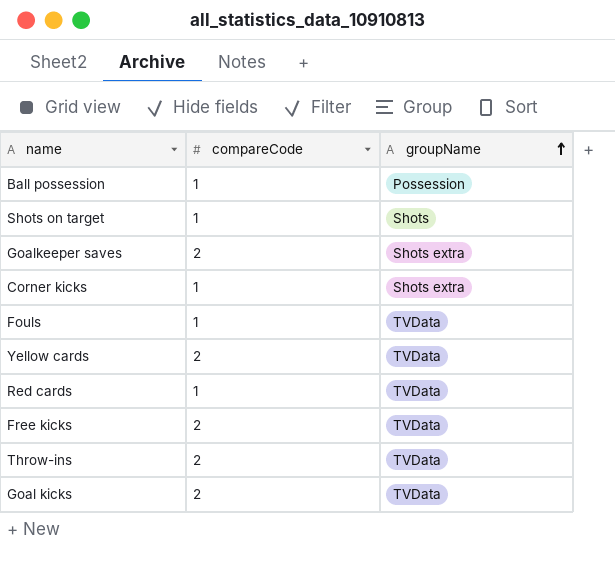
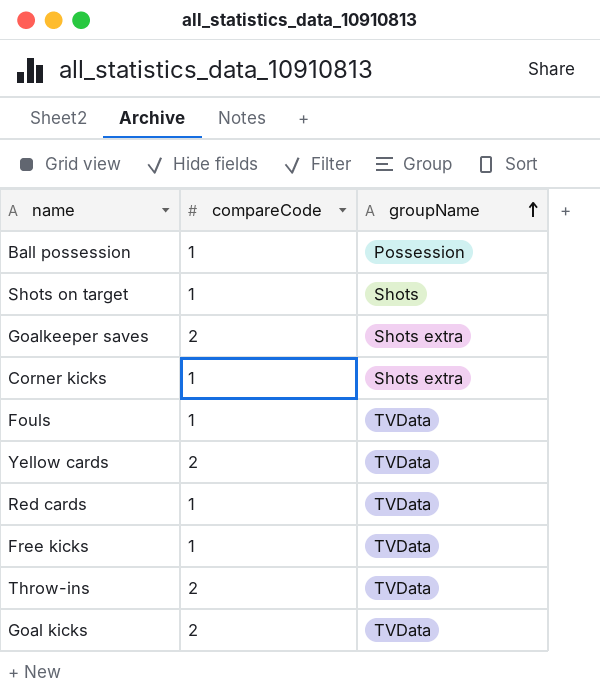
Free kicks | compareCode: 2 -> 1

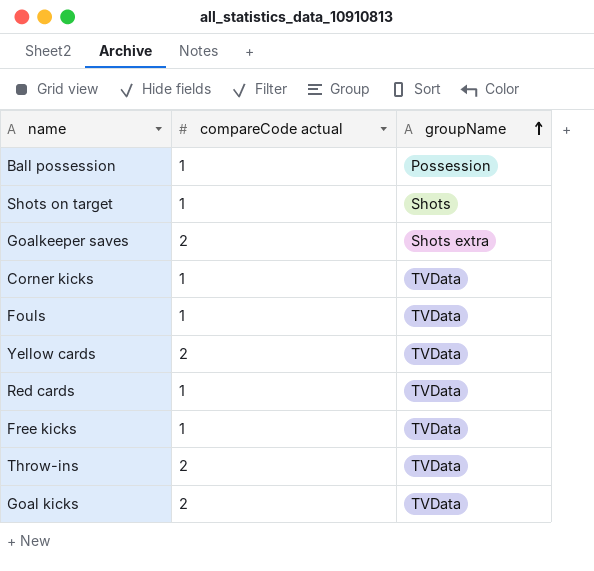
column name: compareCode -> compareCode actual
Corner kicks | groupName: Shots extra -> TVData

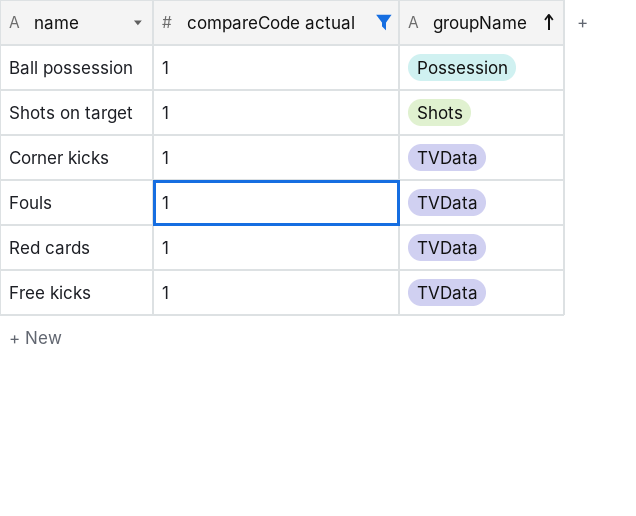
filter: none -> compareCode actual = 1

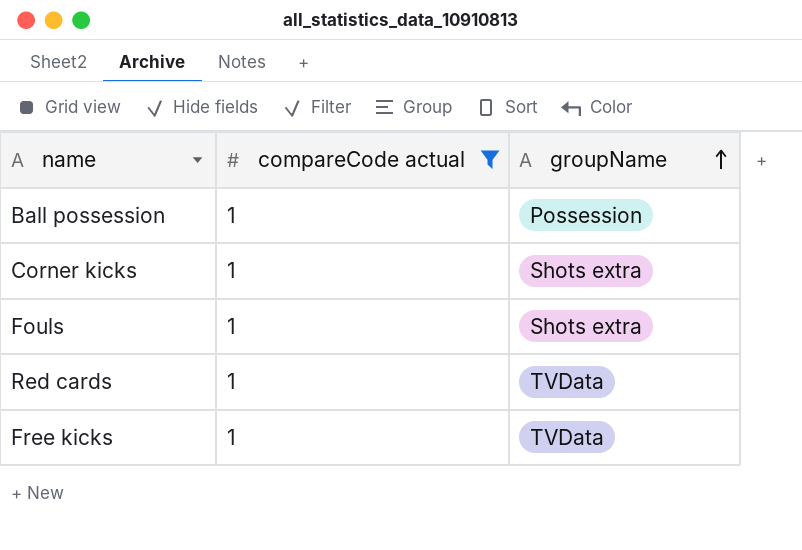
row Shots on target: 1 | Shots -> none
Corner kicks | groupName: TVData -> Shots extra
Fouls | groupName: TVData -> Shots extra

